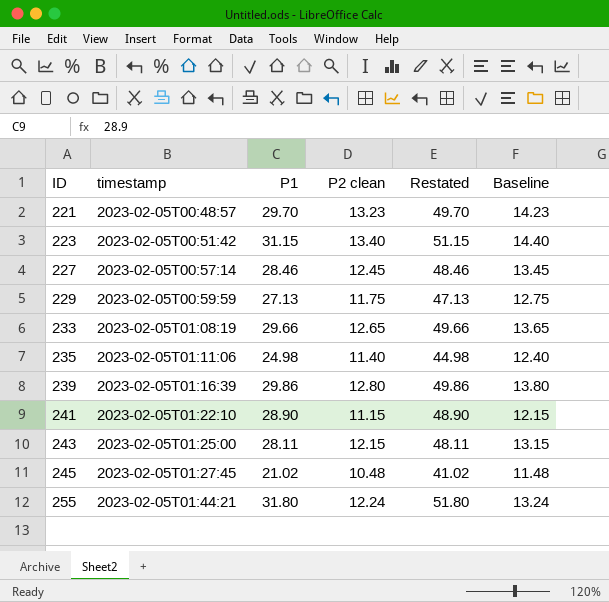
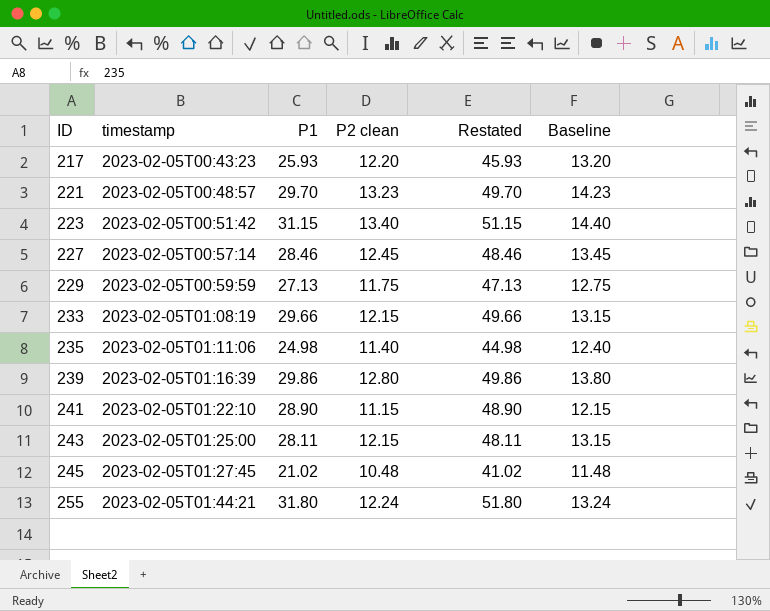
row 217: none -> 2023-02-05T00:43:23 | 25.93 | 12.20 | 45.93 | 13.20
233 | P2 clean: 12.65 -> 12.15
233 | Baseline: 13.65 -> 13.15

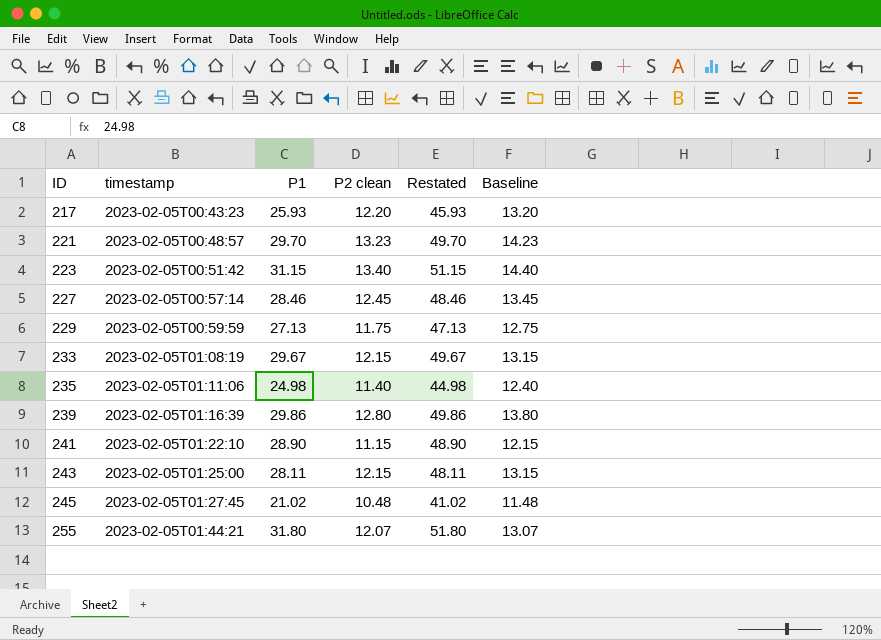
233 | P1: 29.66 -> 29.67
233 | Restated: 49.66 -> 49.67
255 | P2 clean: 12.24 -> 12.07
255 | Baseline: 13.24 -> 13.07

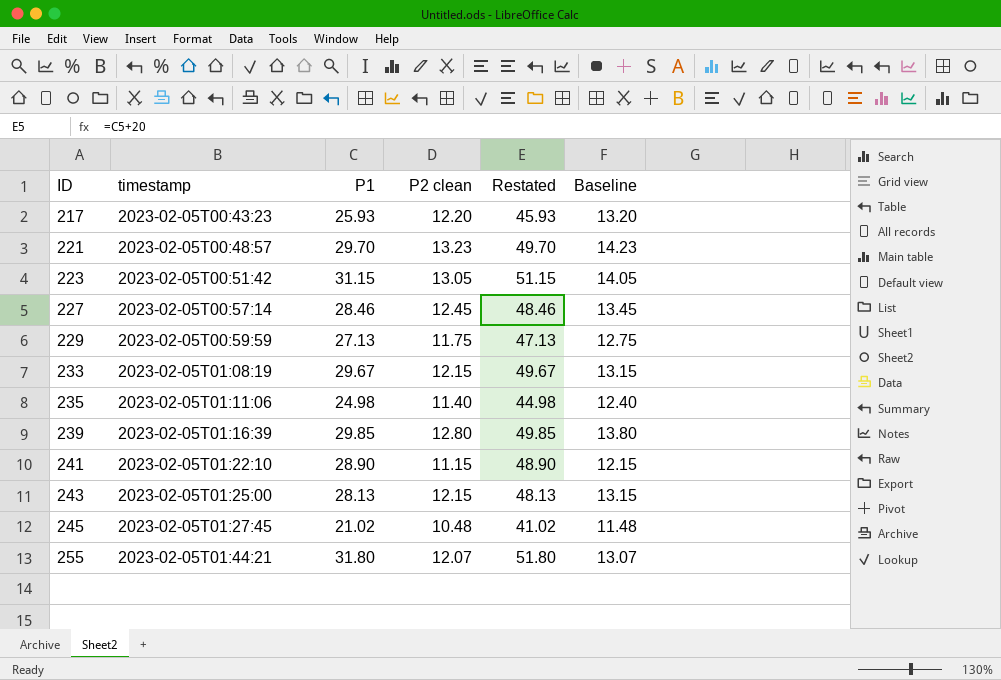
223 | P2 clean: 13.40 -> 13.05
223 | Baseline: 14.40 -> 14.05
239 | P1: 29.86 -> 29.85
239 | Restated: 49.86 -> 49.85
243 | P1: 28.11 -> 28.13
243 | Restated: 48.11 -> 48.13

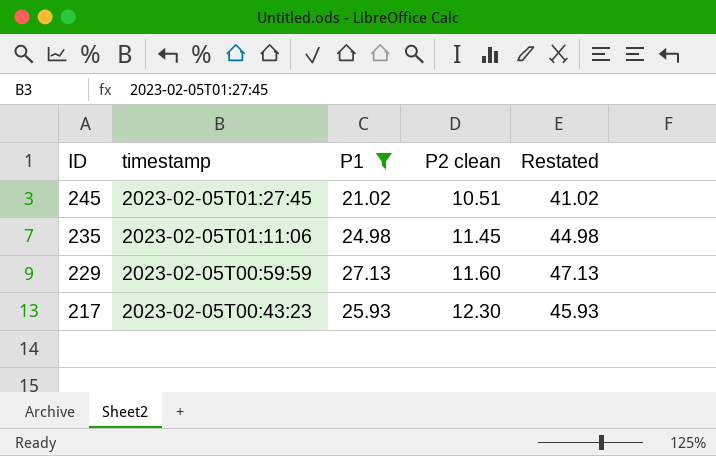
filter: none -> P1 <= 27.13
row order: ID ascending -> ID descending
column Baseline | formula: [P2 clean] + 1 -> none
245 | P2 clean: 10.48 -> 10.51
235 | P2 clean: 11.40 -> 11.45
229 | P2 clean: 11.75 -> 11.60
217 | P2 clean: 12.20 -> 12.30

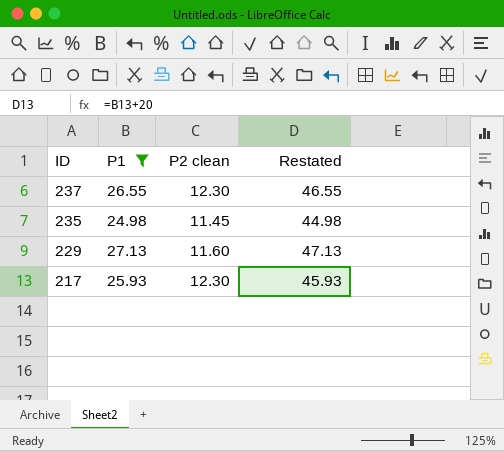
column timestamp | position: 2 -> none
row 245: 2023-02-05T01:27:45 | 21.02 | 10.51 | 41.02 -> none
row 237: none -> 26.55 | 12.30 | 46.55

